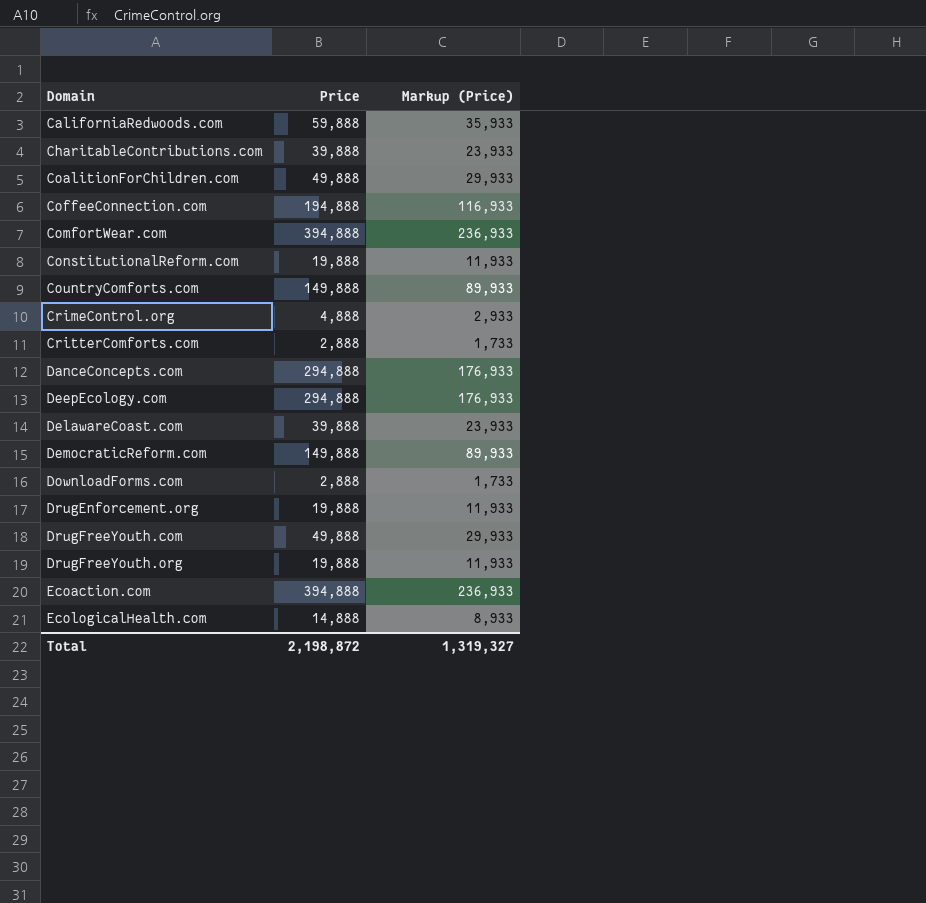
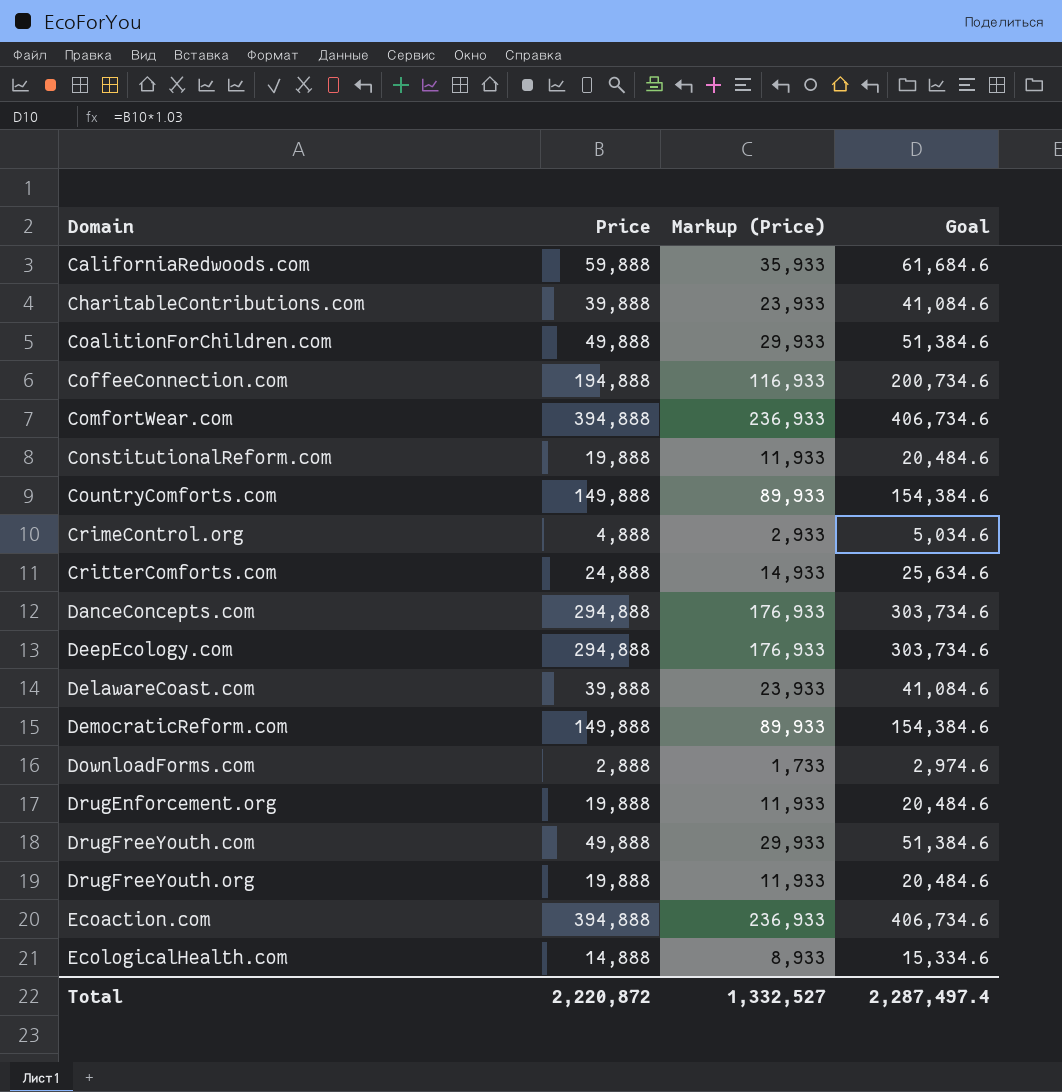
column Goal | formula: none -> [Price] * 1.03
CritterComforts.com | Price: 2,888 -> 24,888
CritterComforts.com | Markup (Price): 1,733 -> 14,933
Total | Price: 2,198,872 -> 2,220,872
Total | Markup (Price): 1,319,327 -> 1,332,527

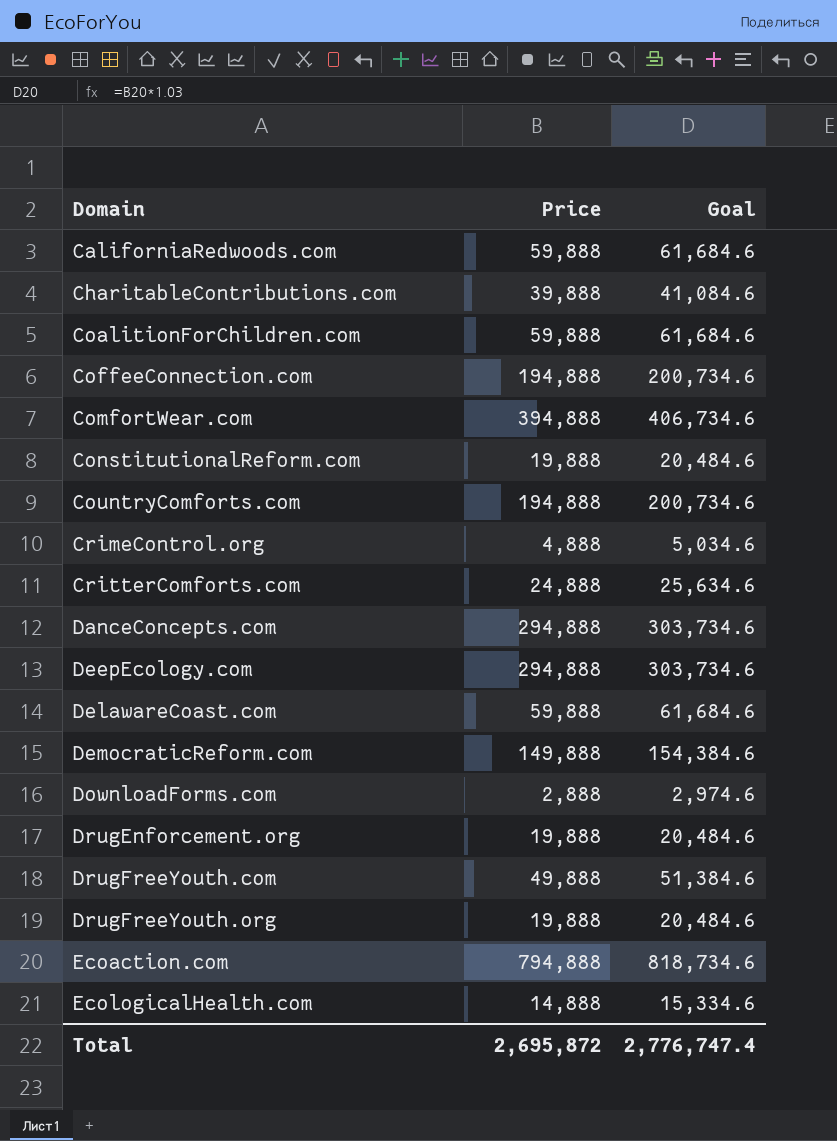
column Markup (Price) | formula: [Price] * 0.6 -> none
CoalitionForChildren.com | Price: 49,888 -> 59,888
CoalitionForChildren.com | Goal: 51,384.6 -> 61,684.6
CountryComforts.com | Price: 149,888 -> 194,888
CountryComforts.com | Goal: 154,384.6 -> 200,734.6
DelawareCoast.com | Price: 39,888 -> 59,888
DelawareCoast.com | Goal: 41,084.6 -> 61,684.6
Ecoaction.com | Price: 394,888 -> 794,888
Ecoaction.com | Goal: 406,734.6 -> 818,734.6
Total | Price: 2,220,872 -> 2,695,872
Total | Goal: 2,287,497.4 -> 2,776,747.4

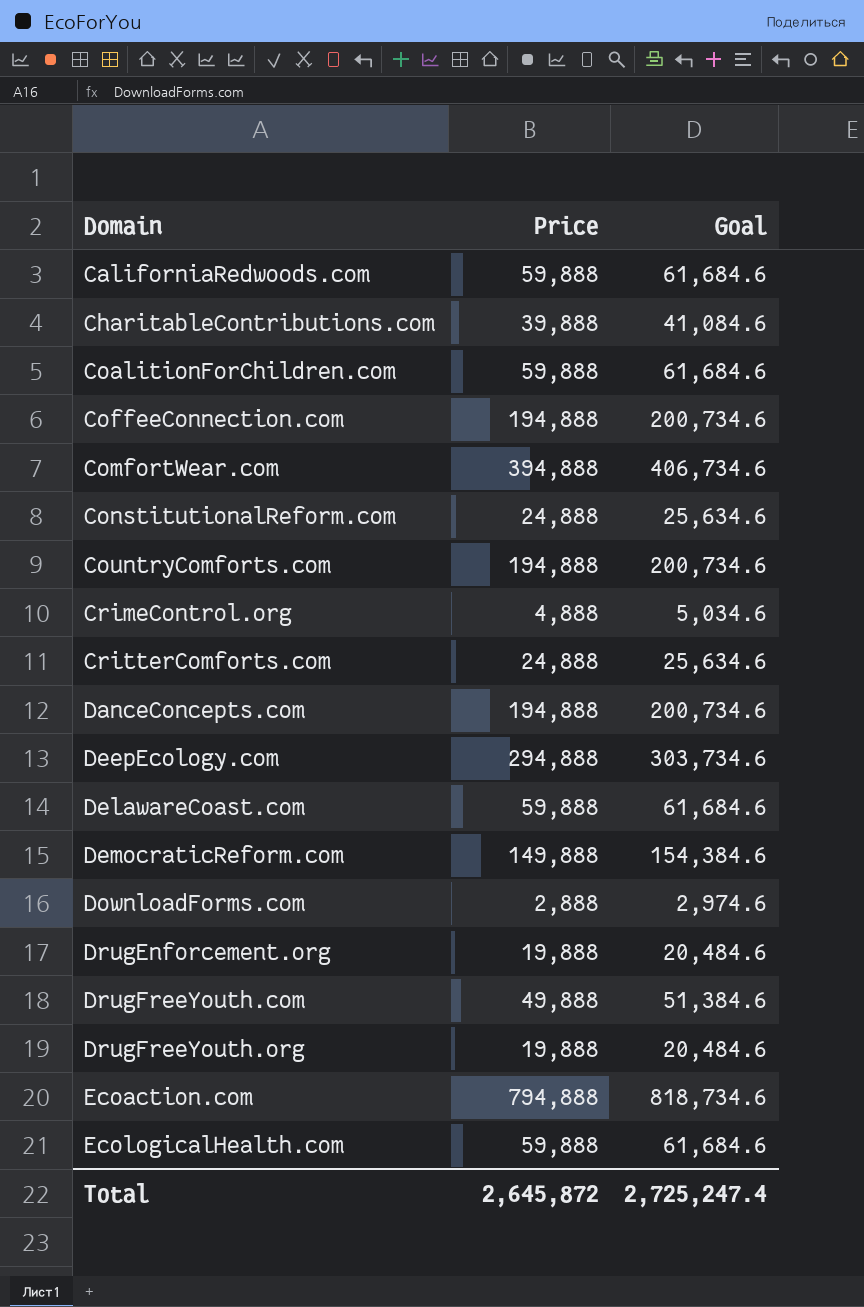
ConstitutionalReform.com | Price: 19,888 -> 24,888
ConstitutionalReform.com | Goal: 20,484.6 -> 25,634.6
DanceConcepts.com | Price: 294,888 -> 194,888
DanceConcepts.com | Goal: 303,734.6 -> 200,734.6
EcologicalHealth.com | Price: 14,888 -> 59,888
EcologicalHealth.com | Goal: 15,334.6 -> 61,684.6
Total | Price: 2,695,872 -> 2,645,872
Total | Goal: 2,776,747.4 -> 2,725,247.4

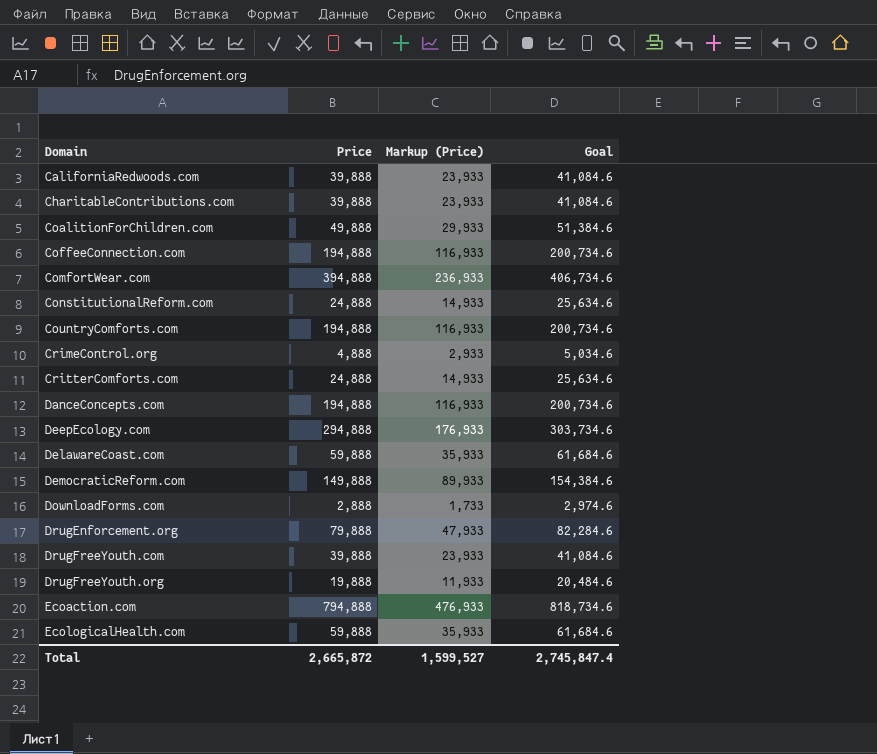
column Markup (Price) | formula: none -> [Price] * 0.6
CaliforniaRedwoods.com | Price: 59,888 -> 39,888
CaliforniaRedwoods.com | Goal: 61,684.6 -> 41,084.6
CoalitionForChildren.com | Price: 59,888 -> 49,888
CoalitionForChildren.com | Goal: 61,684.6 -> 51,384.6
DrugEnforcement.org | Price: 19,888 -> 79,888
DrugEnforcement.org | Goal: 20,484.6 -> 82,284.6
DrugFreeYouth.com | Price: 49,888 -> 39,888
DrugFreeYouth.com | Goal: 51,384.6 -> 41,084.6
Total | Price: 2,645,872 -> 2,665,872
Total | Goal: 2,725,247.4 -> 2,745,847.4

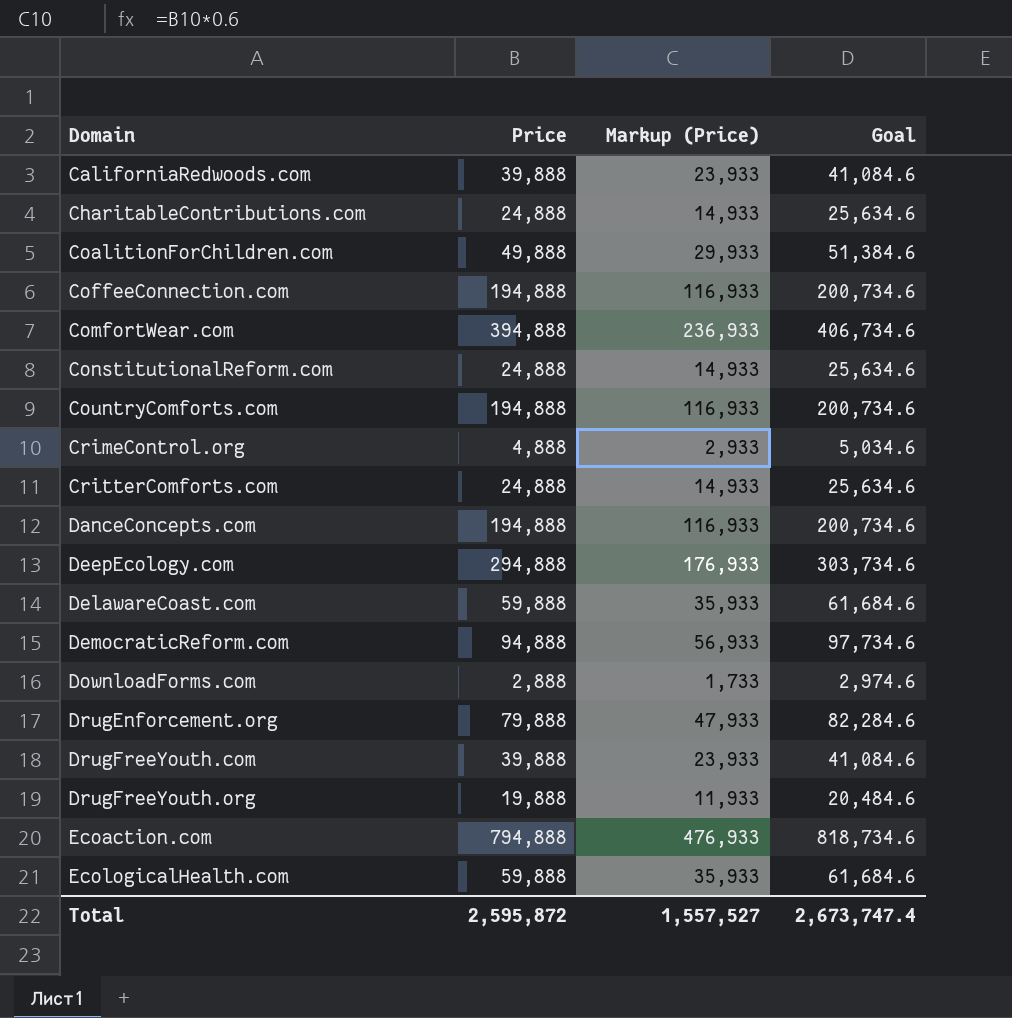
CharitableContributions.com | Price: 39,888 -> 24,888
CharitableContributions.com | Markup (Price): 23,933 -> 14,933
CharitableContributions.com | Goal: 41,084.6 -> 25,634.6
DemocraticReform.com | Price: 149,888 -> 94,888
DemocraticReform.com | Markup (Price): 89,933 -> 56,933
DemocraticReform.com | Goal: 154,384.6 -> 97,734.6
Total | Price: 2,665,872 -> 2,595,872
Total | Markup (Price): 1,599,527 -> 1,557,527
Total | Goal: 2,745,847.4 -> 2,673,747.4

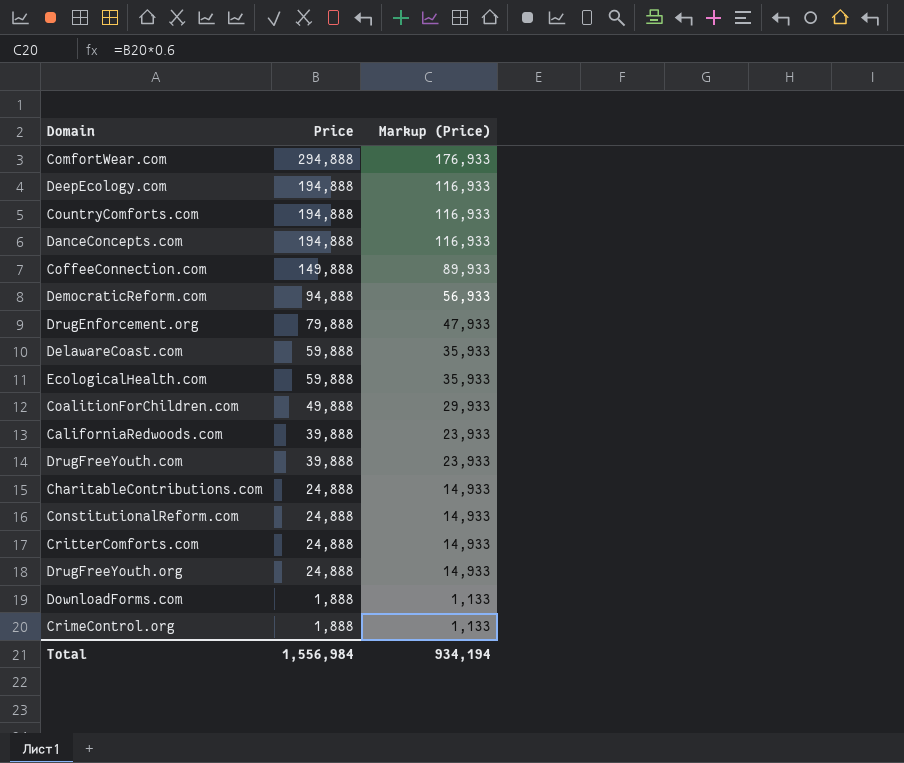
row order: Domain ascending -> Price descending
column Goal | formula: [Price] * 1.03 -> none
row Ecoaction.com: 794,888 | 476,933 | 818,734.6 -> none
ComfortWear.com | Price: 394,888 -> 294,888
ComfortWear.com | Markup (Price): 236,933 -> 176,933
DeepEcology.com | Price: 294,888 -> 194,888
DeepEcology.com | Markup (Price): 176,933 -> 116,933
CoffeeConnection.com | Price: 194,888 -> 149,888
CoffeeConnection.com | Markup (Price): 116,933 -> 89,933
DrugFreeYouth.org | Price: 19,888 -> 24,888
DrugFreeYouth.org | Markup (Price): 11,933 -> 14,933
DownloadForms.com | Price: 2,888 -> 1,888
DownloadForms.com | Markup (Price): 1,733 -> 1,133
CrimeControl.org | Price: 4,888 -> 1,888
CrimeControl.org | Markup (Price): 2,933 -> 1,133
Total | Price: 2,595,872 -> 1,556,984
Total | Markup (Price): 1,557,527 -> 934,194

